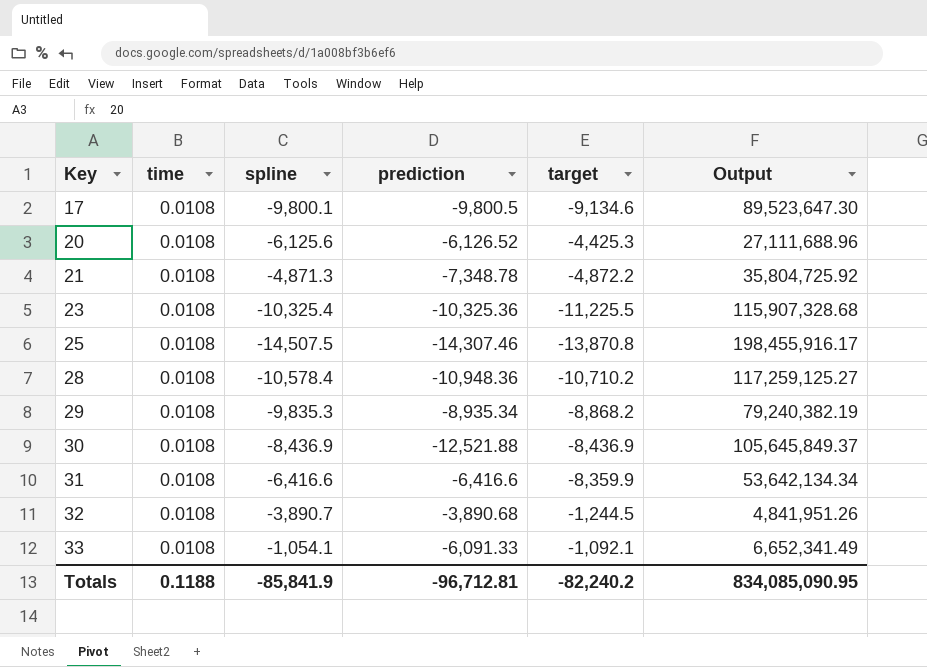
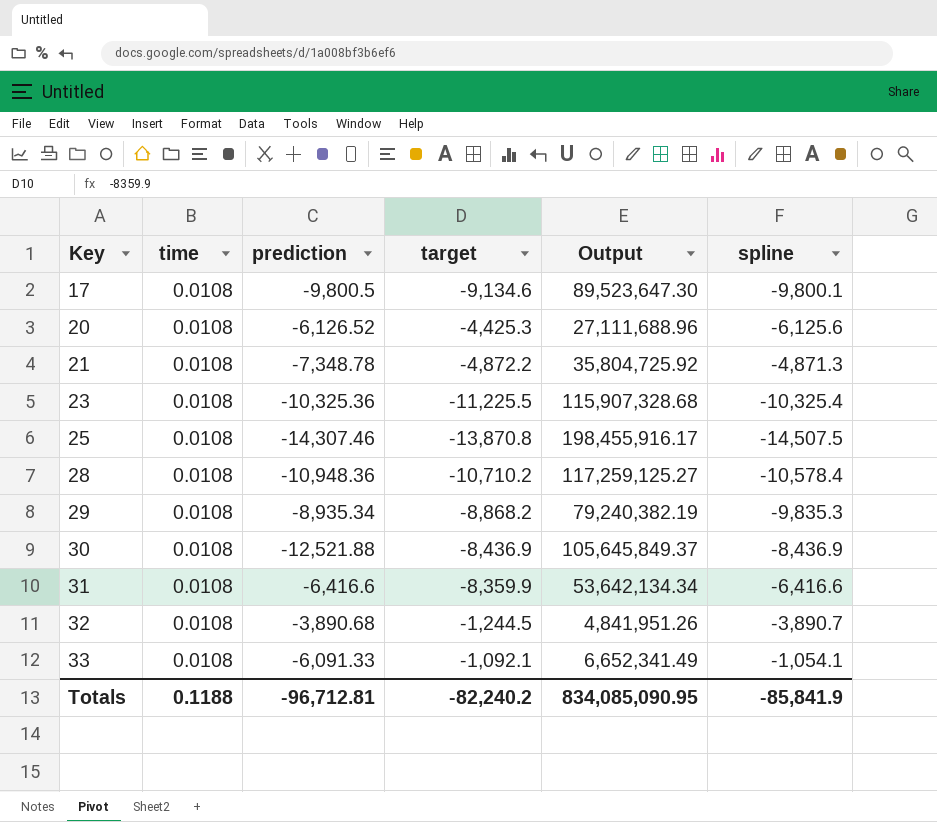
column spline | position: 3 -> 6

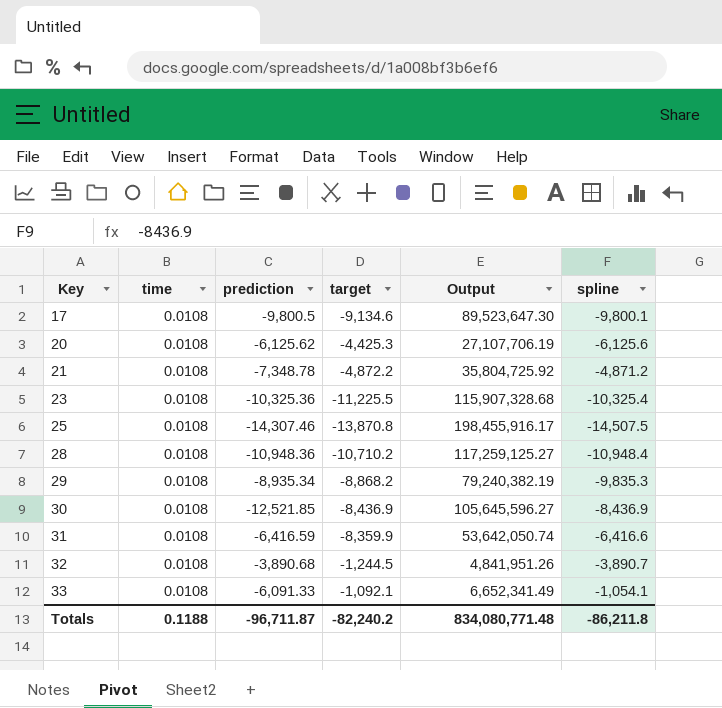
20 | prediction: -6,126.52 -> -6,125.62
20 | Output: 27,111,688.96 -> 27,107,706.19
21 | spline: -4,871.3 -> -4,871.2
28 | spline: -10,578.4 -> -10,948.4
30 | prediction: -12,521.88 -> -12,521.85
30 | Output: 105,645,849.37 -> 105,645,596.27
31 | prediction: -6,416.6 -> -6,416.59
31 | Output: 53,642,134.34 -> 53,642,050.74
Totals | prediction: -96,712.81 -> -96,711.87
Totals | Output: 834,085,090.95 -> 834,080,771.48
Totals | spline: -85,841.9 -> -86,211.8

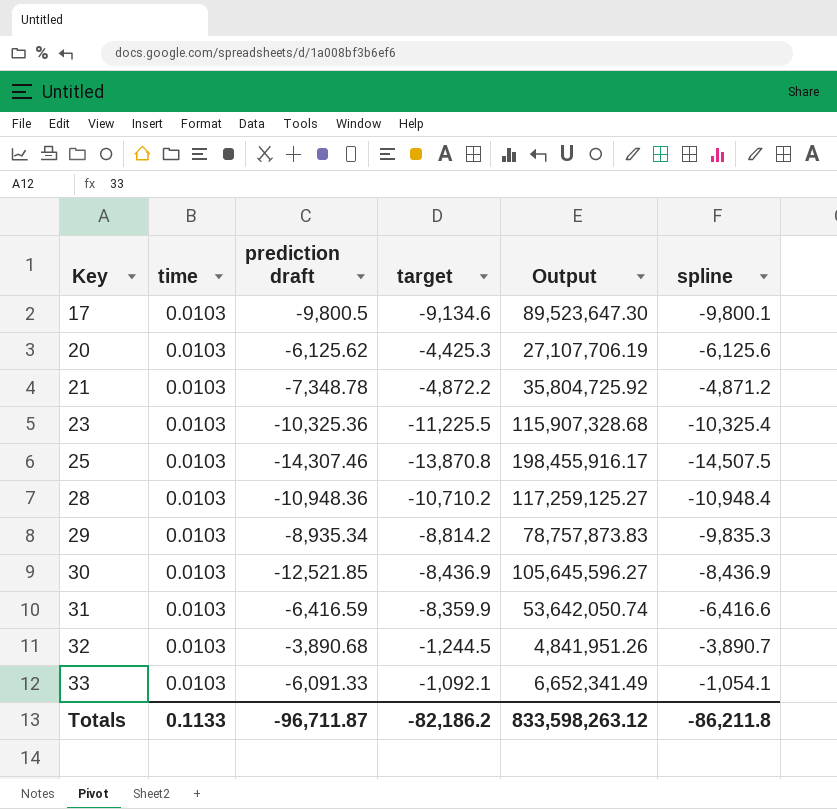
column name: prediction -> prediction draft
17 | time: 0.0108 -> 0.0103
20 | time: 0.0108 -> 0.0103
21 | time: 0.0108 -> 0.0103
23 | time: 0.0108 -> 0.0103
25 | time: 0.0108 -> 0.0103
28 | time: 0.0108 -> 0.0103
29 | time: 0.0108 -> 0.0103
29 | target: -8,868.2 -> -8,814.2
29 | Output: 79,240,382.19 -> 78,757,873.83
30 | time: 0.0108 -> 0.0103
31 | time: 0.0108 -> 0.0103
32 | time: 0.0108 -> 0.0103
33 | time: 0.0108 -> 0.0103
Totals | time: 0.1188 -> 0.1133
Totals | target: -82,240.2 -> -82,186.2
Totals | Output: 834,080,771.48 -> 833,598,263.12

